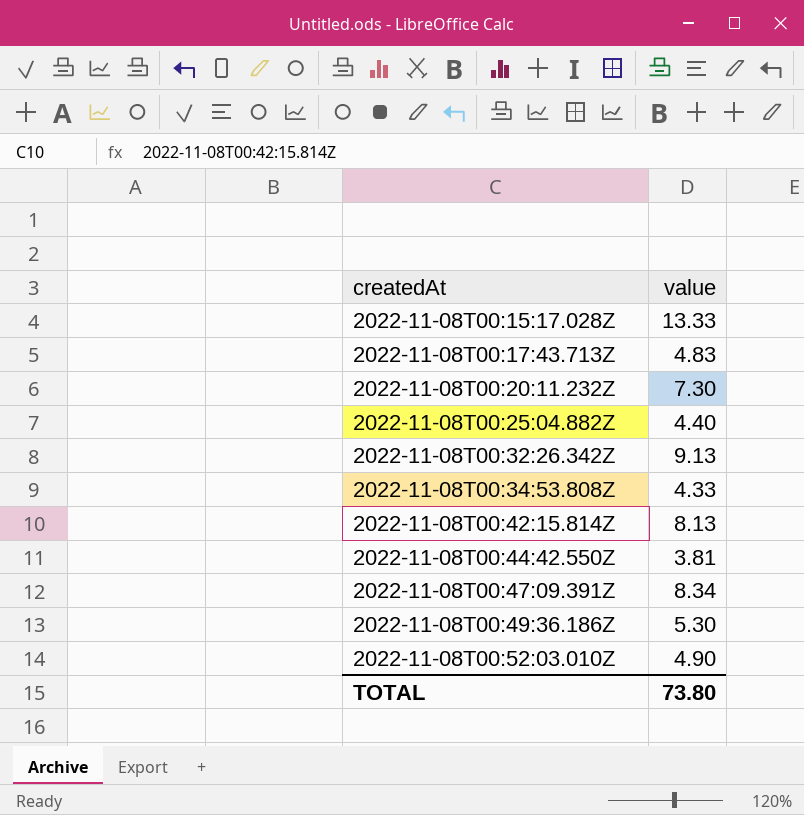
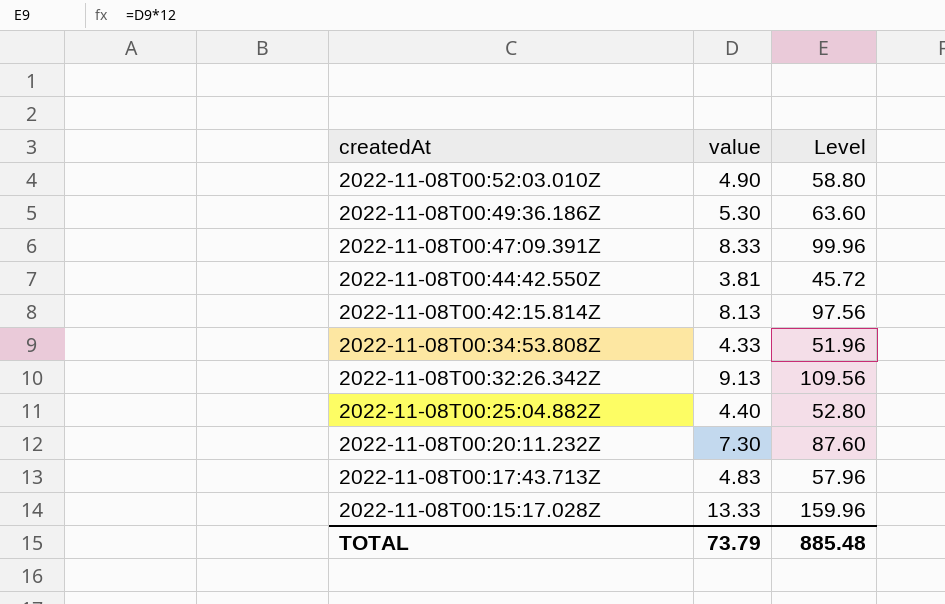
row order: createdAt ascending -> createdAt descending
column Level | formula: none -> [value] * 12
2022-11-08T00:47:09.391Z | value: 8.34 -> 8.33
TOTAL | value: 73.80 -> 73.79

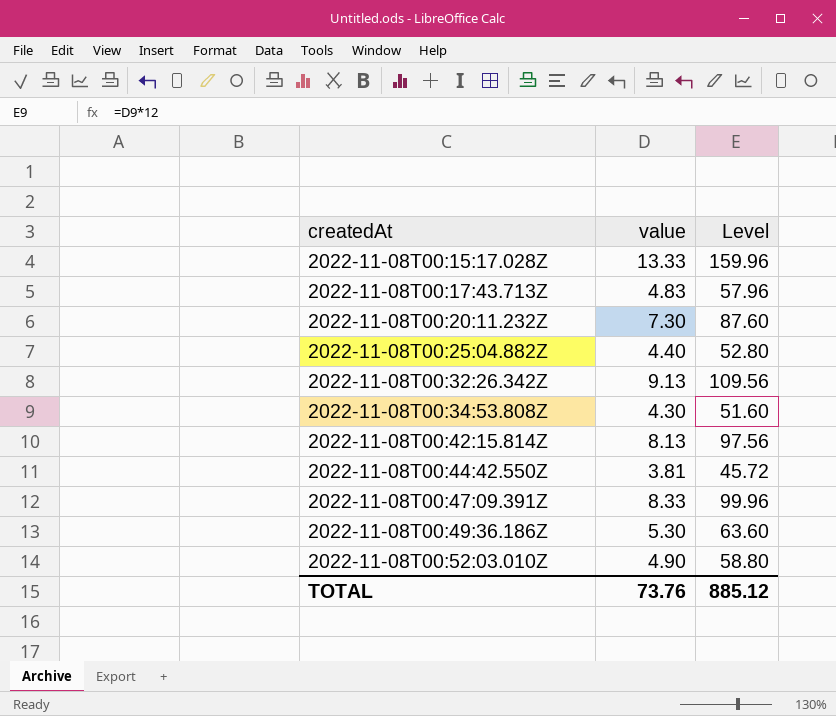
row order: createdAt descending -> createdAt ascending
2022-11-08T00:34:53.808Z | value: 4.33 -> 4.30
2022-11-08T00:34:53.808Z | Level: 51.96 -> 51.60
TOTAL | value: 73.79 -> 73.76
TOTAL | Level: 885.48 -> 885.12

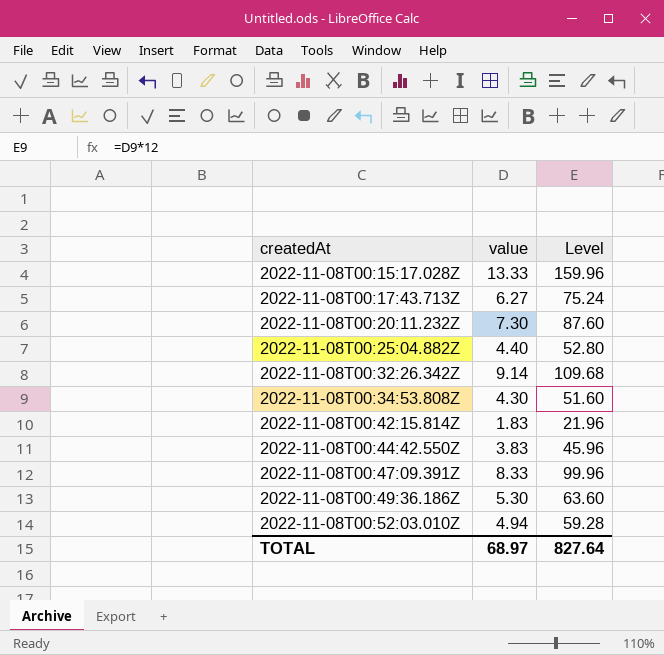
2022-11-08T00:17:43.713Z | value: 4.83 -> 6.27
2022-11-08T00:17:43.713Z | Level: 57.96 -> 75.24
2022-11-08T00:32:26.342Z | value: 9.13 -> 9.14
2022-11-08T00:32:26.342Z | Level: 109.56 -> 109.68
2022-11-08T00:42:15.814Z | value: 8.13 -> 1.83
2022-11-08T00:42:15.814Z | Level: 97.56 -> 21.96
2022-11-08T00:44:42.550Z | value: 3.81 -> 3.83
2022-11-08T00:44:42.550Z | Level: 45.72 -> 45.96
2022-11-08T00:52:03.010Z | value: 4.90 -> 4.94
2022-11-08T00:52:03.010Z | Level: 58.80 -> 59.28
TOTAL | value: 73.76 -> 68.97
TOTAL | Level: 885.12 -> 827.64

